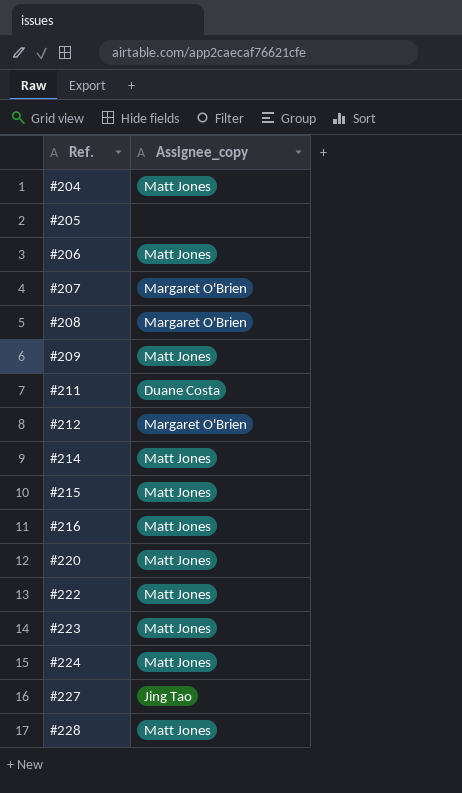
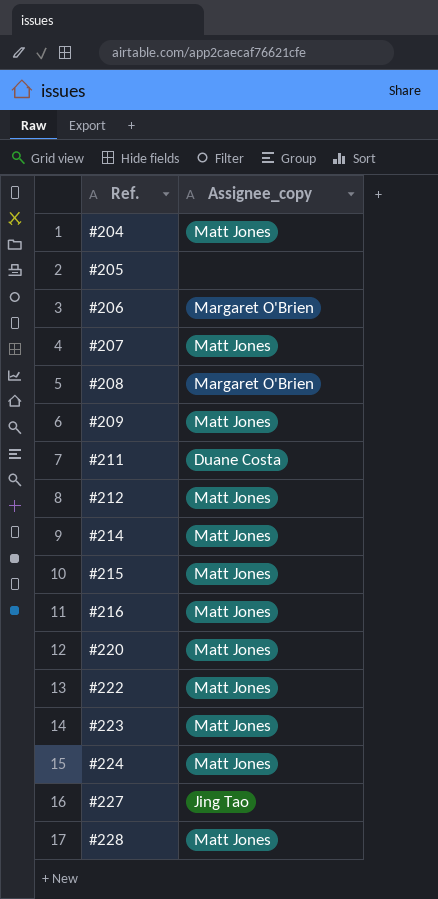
#206 | Assignee_copy: Matt Jones -> Margaret O'Brien
#207 | Assignee_copy: Margaret O'Brien -> Matt Jones
#212 | Assignee_copy: Margaret O'Brien -> Matt Jones

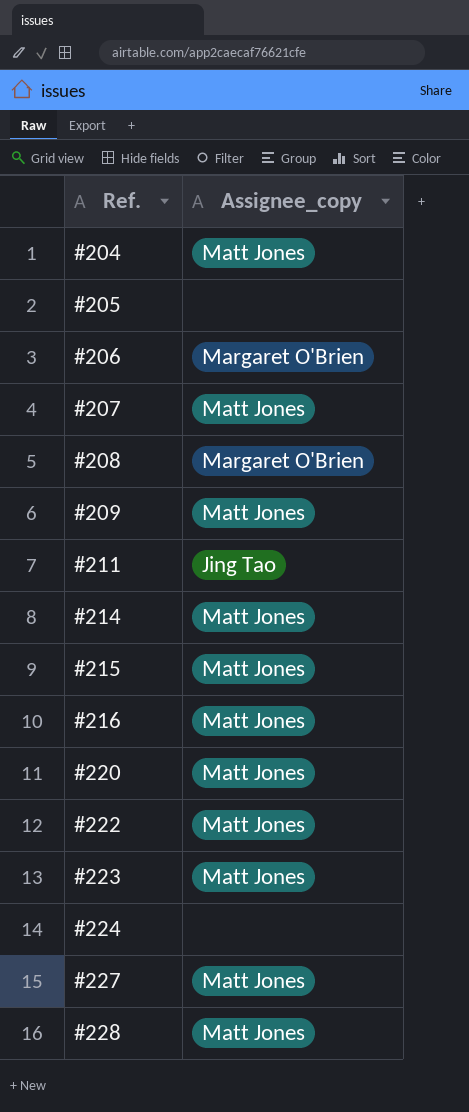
row #212: Matt Jones -> none
#211 | Assignee_copy: Duane Costa -> Jing Tao
#224 | Assignee_copy: Matt Jones -> none
#227 | Assignee_copy: Jing Tao -> Matt Jones

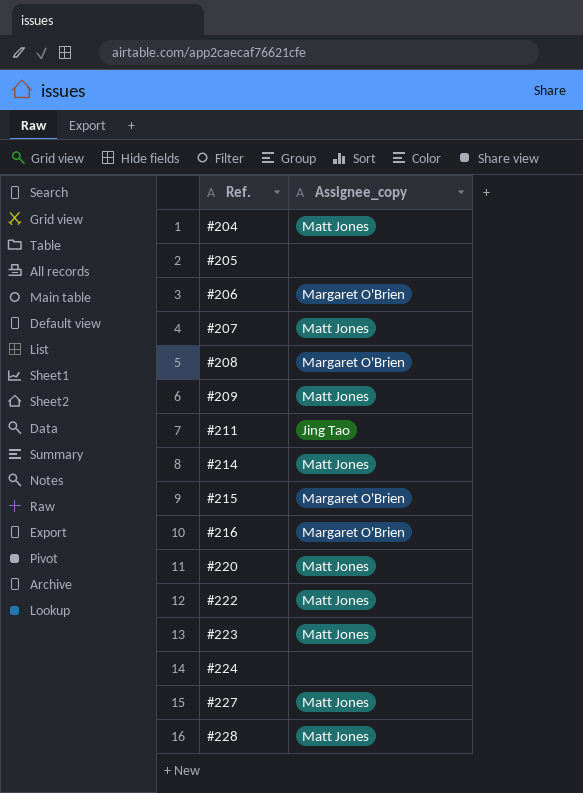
#215 | Assignee_copy: Matt Jones -> Margaret O'Brien
#216 | Assignee_copy: Matt Jones -> Margaret O'Brien

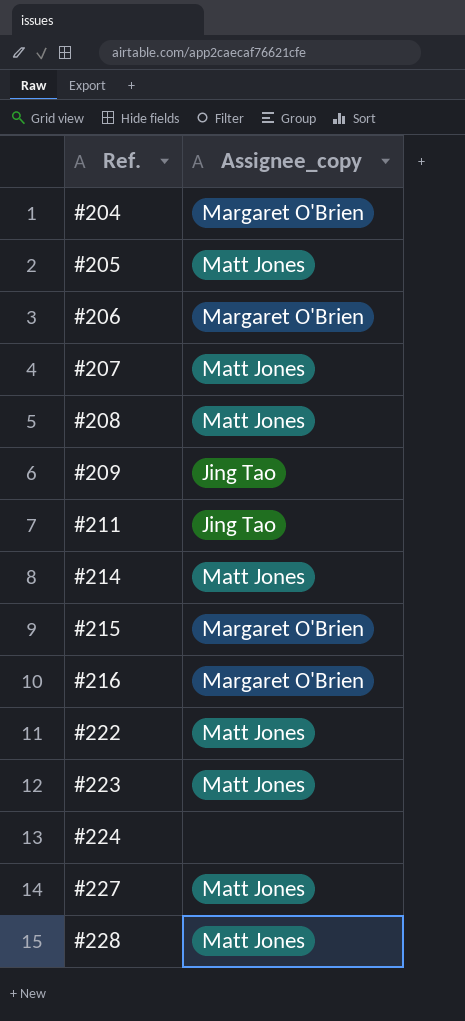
row #220: Matt Jones -> none
#204 | Assignee_copy: Matt Jones -> Margaret O'Brien
#205 | Assignee_copy: none -> Matt Jones
#208 | Assignee_copy: Margaret O'Brien -> Matt Jones
#209 | Assignee_copy: Matt Jones -> Jing Tao

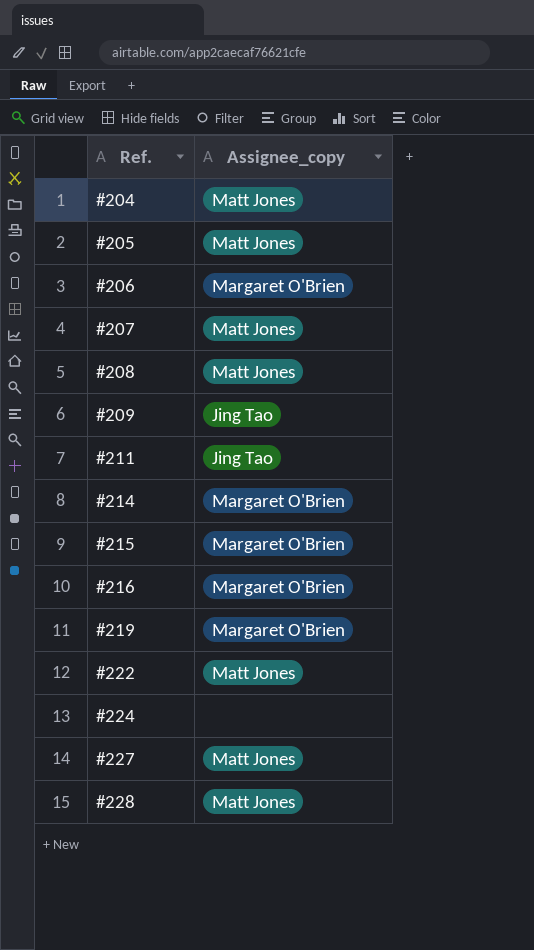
row #223: Matt Jones -> none
#204 | Assignee_copy: Margaret O'Brien -> Matt Jones
#214 | Assignee_copy: Matt Jones -> Margaret O'Brien
row #219: none -> Margaret O'Brien

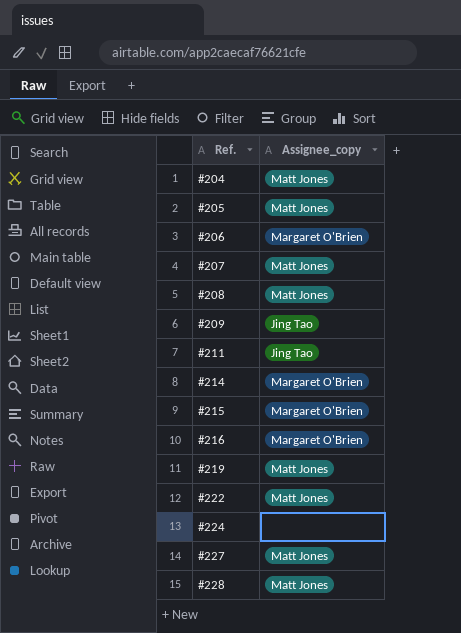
#219 | Assignee_copy: Margaret O'Brien -> Matt Jones

